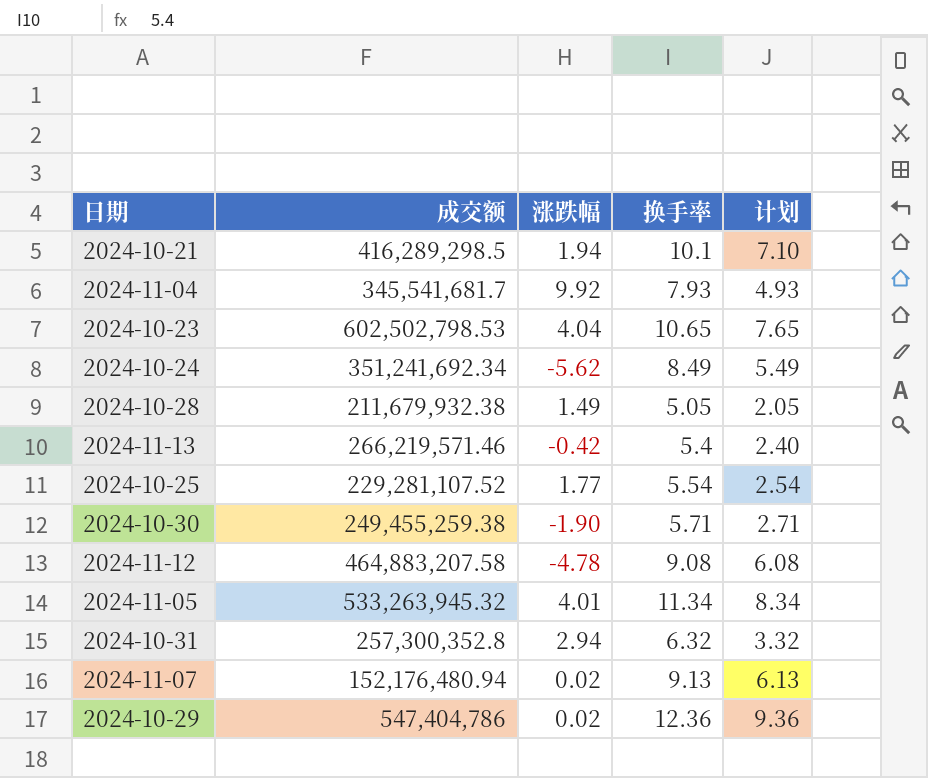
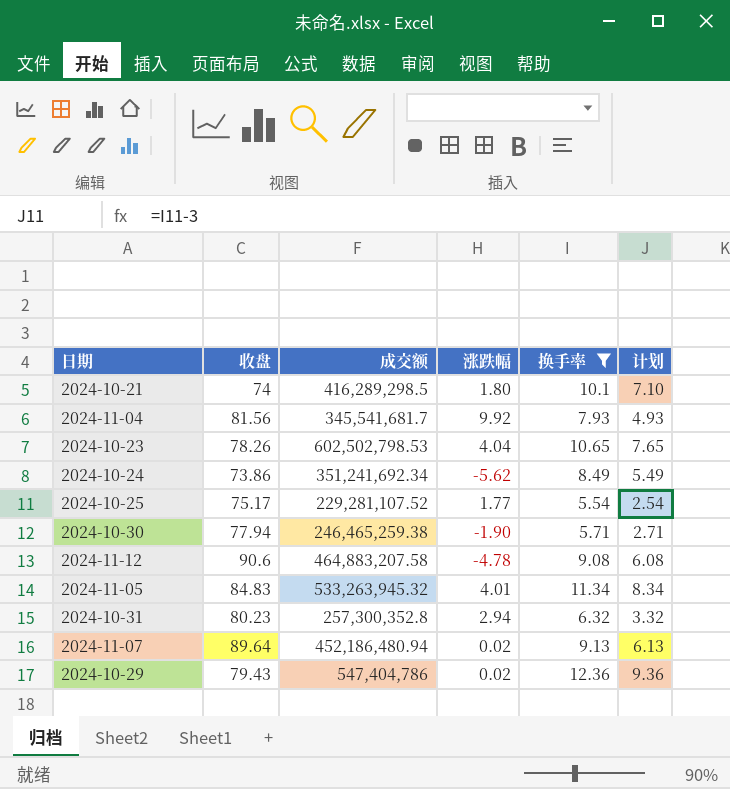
filter: none -> 换手率 >= 5.54
column 收盘 | position: none -> 2
2024-10-21 | 涨跌幅: 1.94 -> 1.80
2024-10-30 | 成交额: 249,455,259.38 -> 246,465,259.38
2024-11-07 | 成交额: 152,176,480.94 -> 452,186,480.94

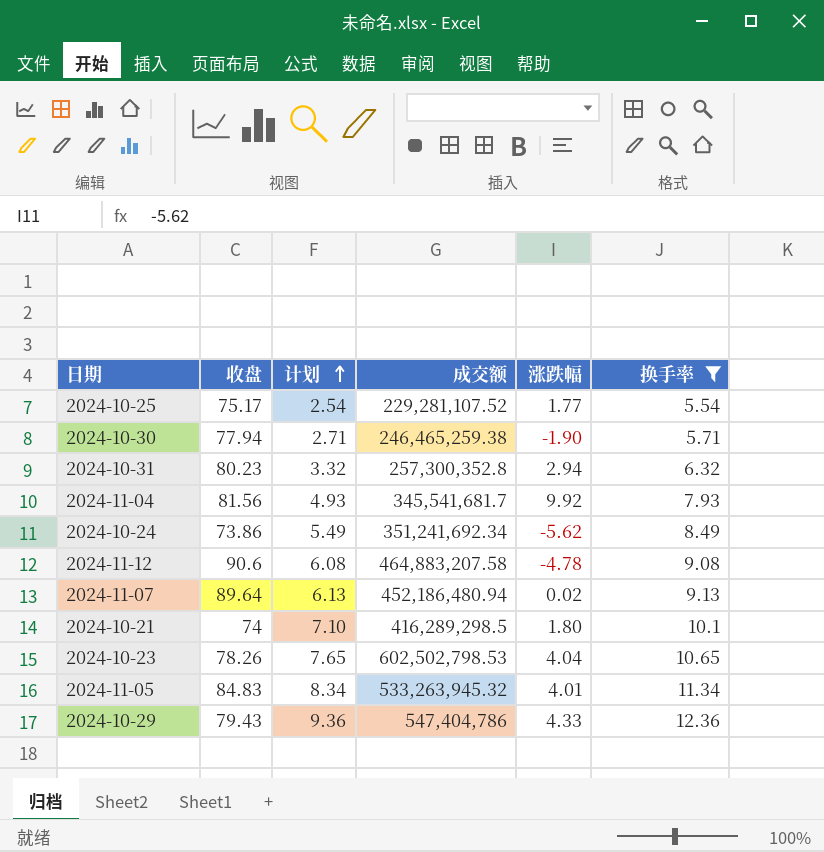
row order: none -> 计划 ascending
column 计划 | position: 6 -> 3
2024-10-29 | 涨跌幅: 0.02 -> 4.33

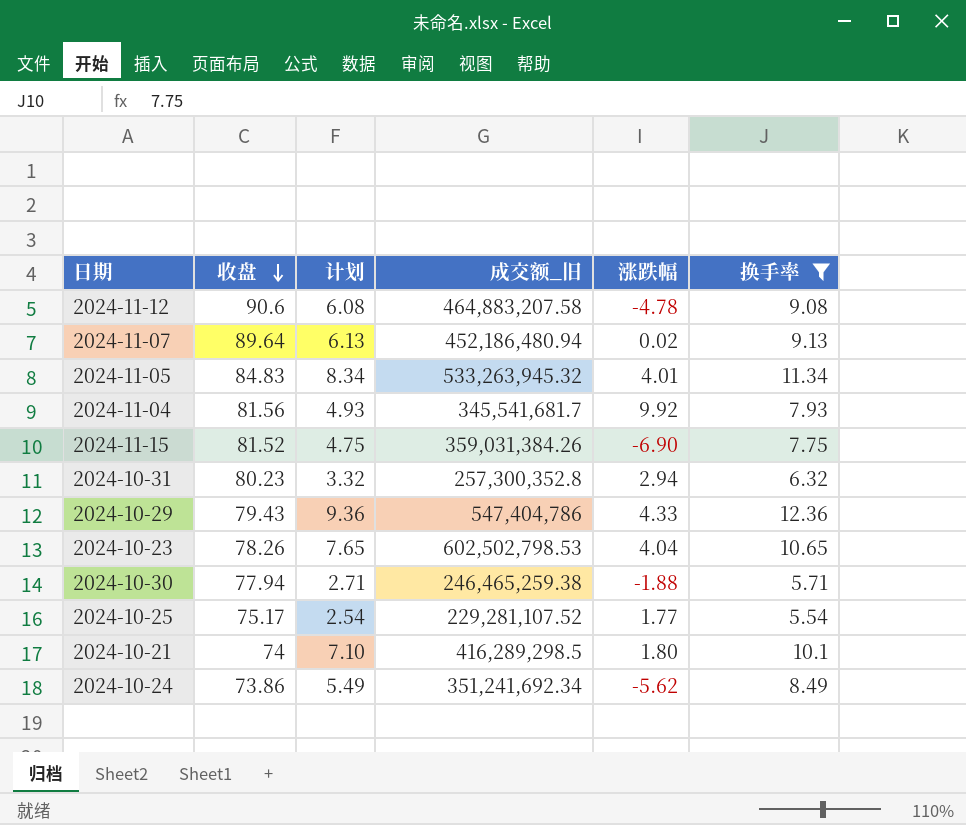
row order: 计划 ascending -> 收盘 descending
column name: 成交额 -> 成交额_旧
row 2024-11-15: none -> 81.52 | 4.75 | 359,031,384.26 | -6.90 | 7.75
2024-10-30 | 涨跌幅: -1.90 -> -1.88

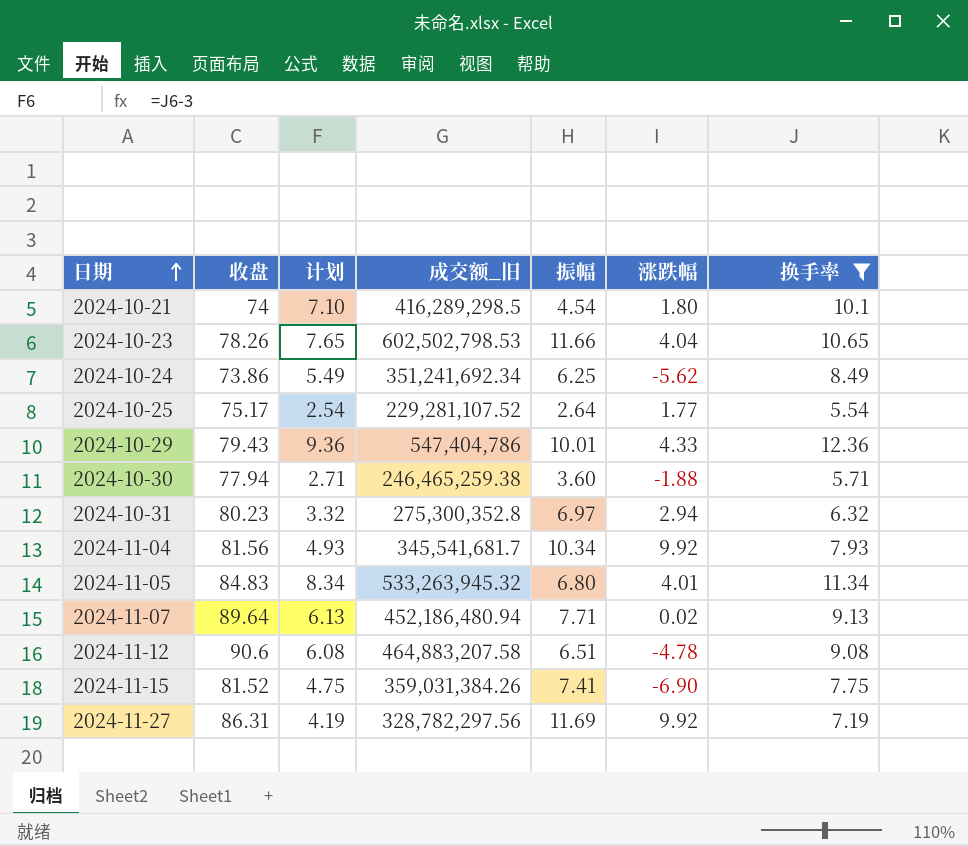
row order: 收盘 descending -> 日期 ascending
column 振幅 | position: none -> 5
2024-10-31 | 成交额_旧: 257,300,352.8 -> 275,300,352.8
row 2024-11-27: none -> 86.31 | 4.19 | 328,782,297.56 | 11.69 | 9.92 | 7.19

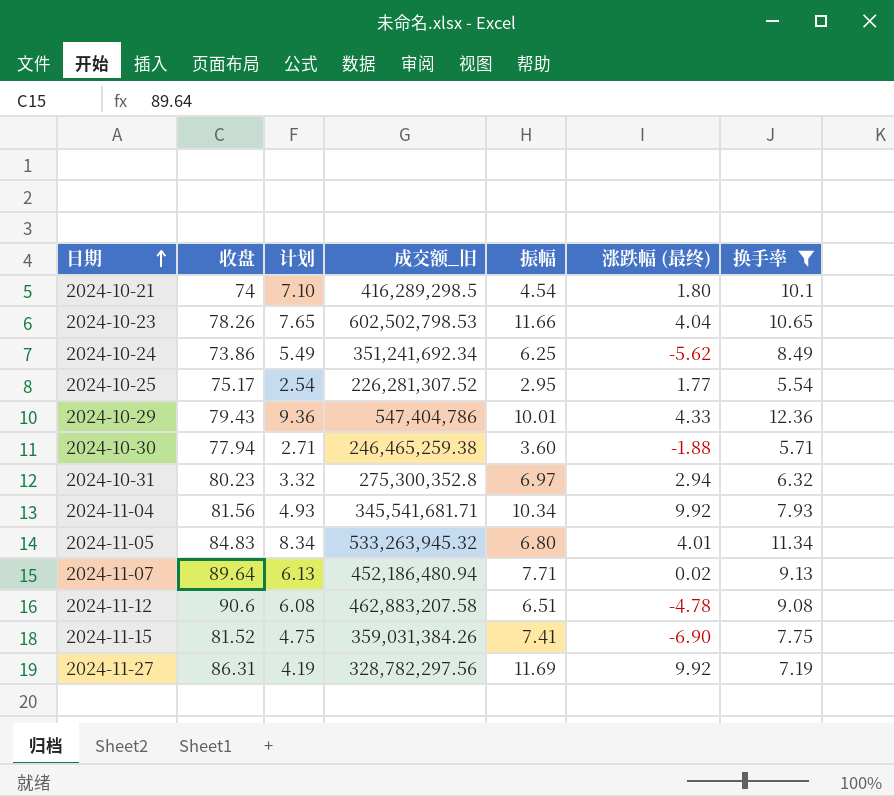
column name: 涨跌幅 -> 涨跌幅 (最终)
2024-10-25 | 成交额_旧: 229,281,107.52 -> 226,281,307.52
2024-10-25 | 振幅: 2.64 -> 2.95
2024-11-04 | 成交额_旧: 345,541,681.7 -> 345,541,681.71
2024-11-12 | 成交额_旧: 464,883,207.58 -> 462,883,207.58

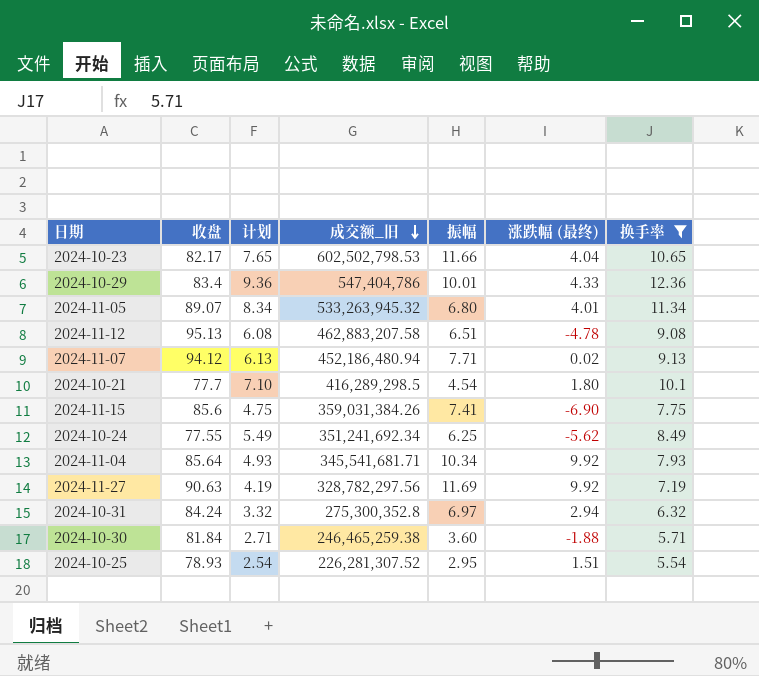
row order: 日期 ascending -> 成交额_旧 descending
2024-10-23 | 收盘: 78.26 -> 82.17
2024-10-29 | 收盘: 79.43 -> 83.4
2024-11-05 | 收盘: 84.83 -> 89.07
2024-11-12 | 收盘: 90.6 -> 95.13
2024-11-07 | 收盘: 89.64 -> 94.12
2024-10-21 | 收盘: 74 -> 77.7
2024-11-15 | 收盘: 81.52 -> 85.6
2024-10-24 | 收盘: 73.86 -> 77.55
2024-11-04 | 收盘: 81.56 -> 85.64
2024-11-27 | 收盘: 86.31 -> 90.63
2024-10-31 | 收盘: 80.23 -> 84.24
2024-10-30 | 收盘: 77.94 -> 81.84
2024-10-25 | 收盘: 75.17 -> 78.93
2024-10-25 | 涨跌幅 (最终): 1.77 -> 1.51

